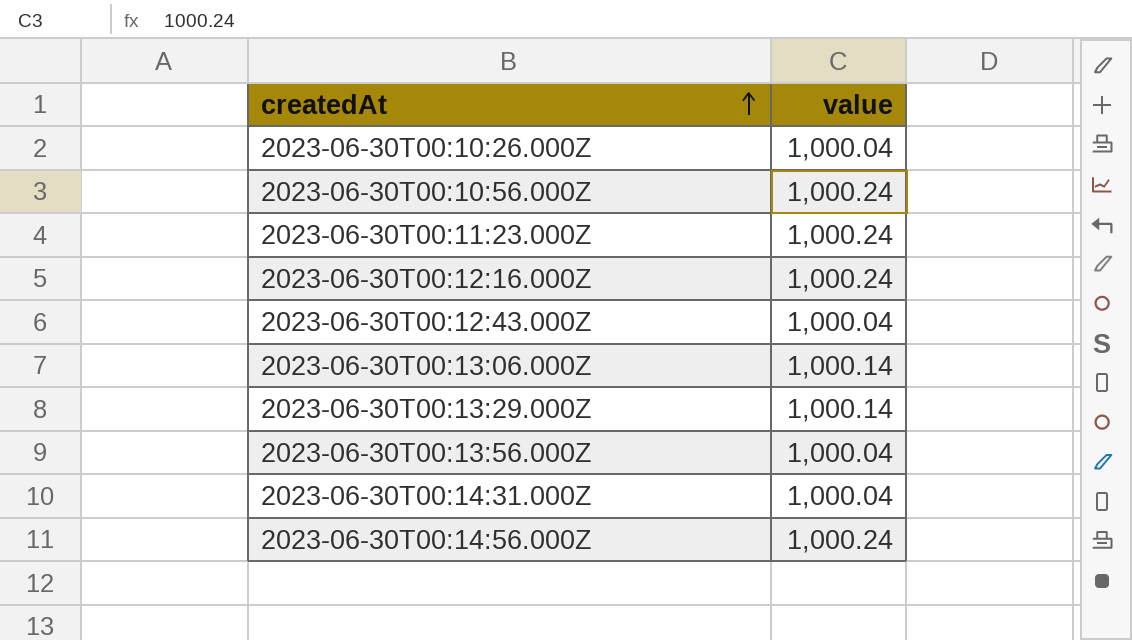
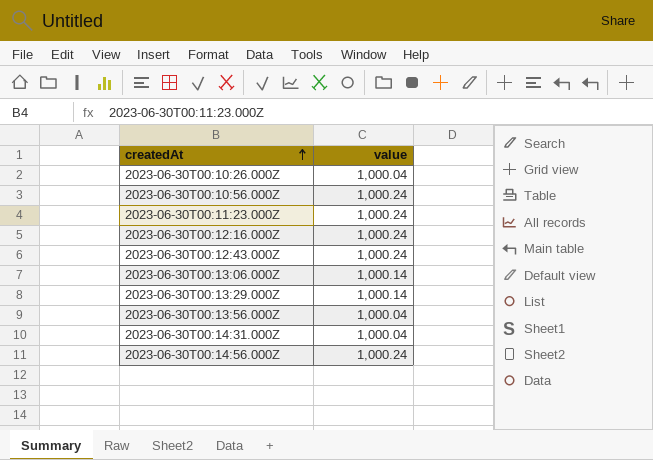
2023-06-30T00:12:43.000Z | value: 1,000.04 -> 1,000.24

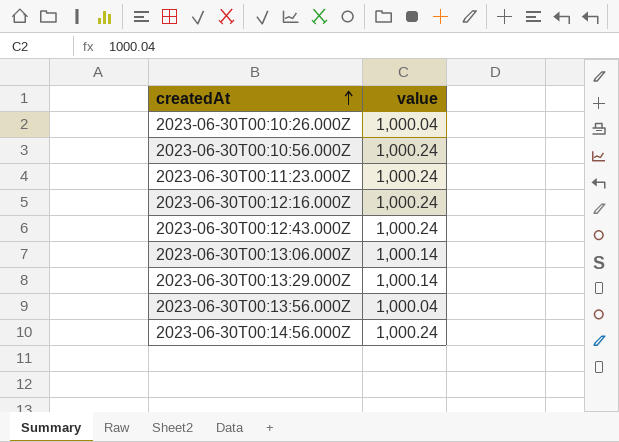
row 2023-06-30T00:14:31.000Z: 1,000.04 -> none

